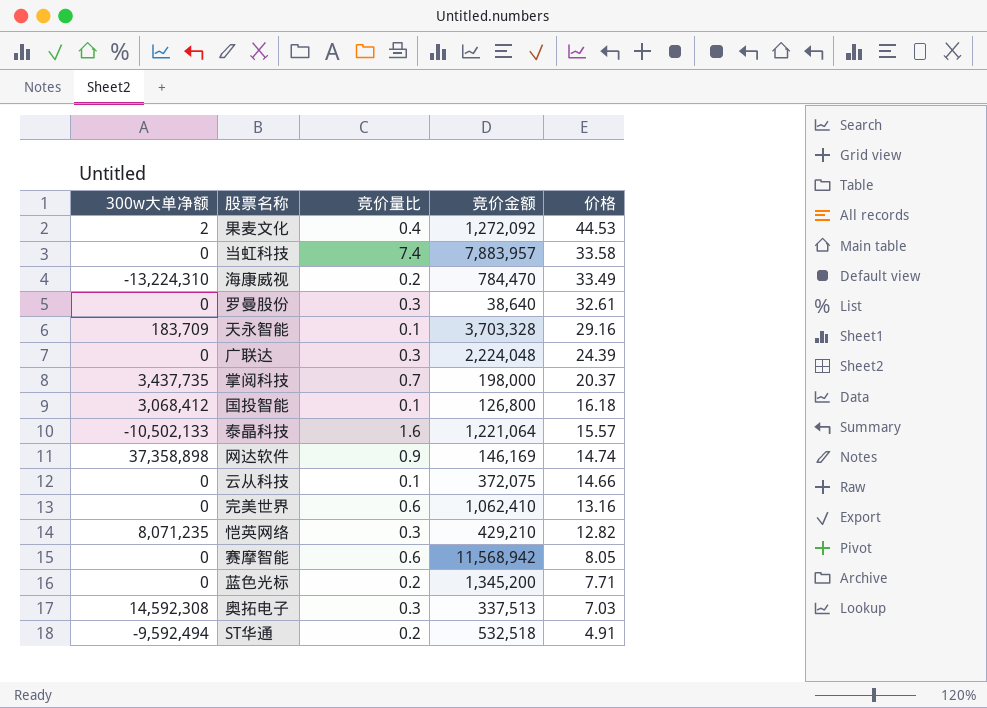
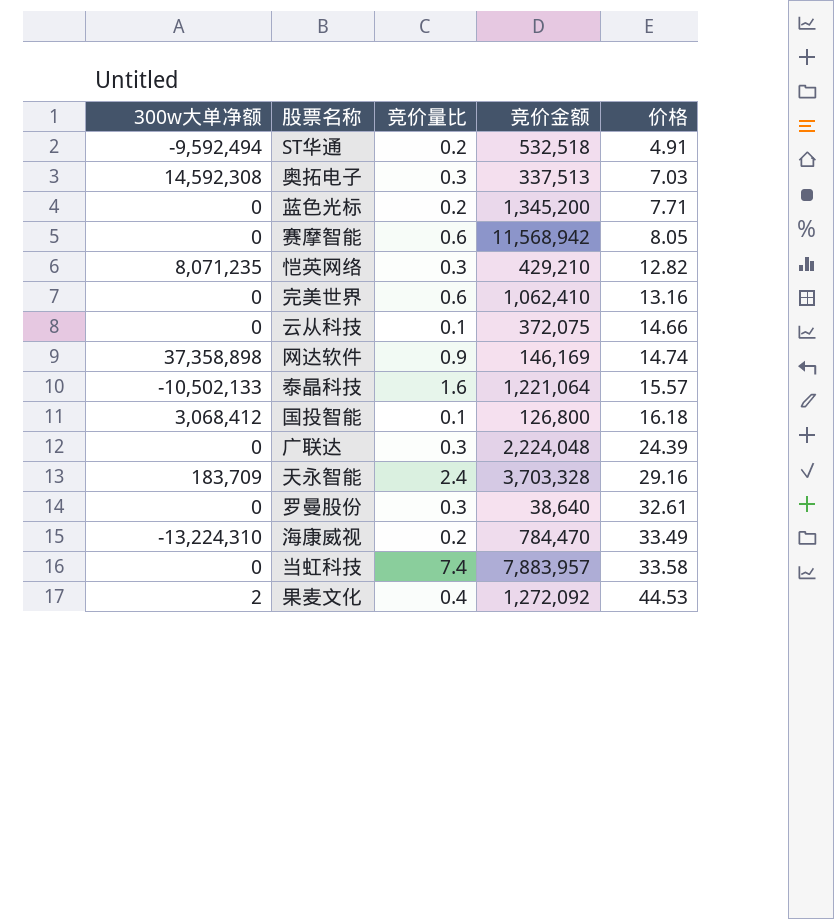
row order: 价格 descending -> 价格 ascending
row 掌阅科技: 3,437,735 | 0.7 | 198,000 | 20.37 -> none
天永智能 | 竞价量比: 0.1 -> 2.4

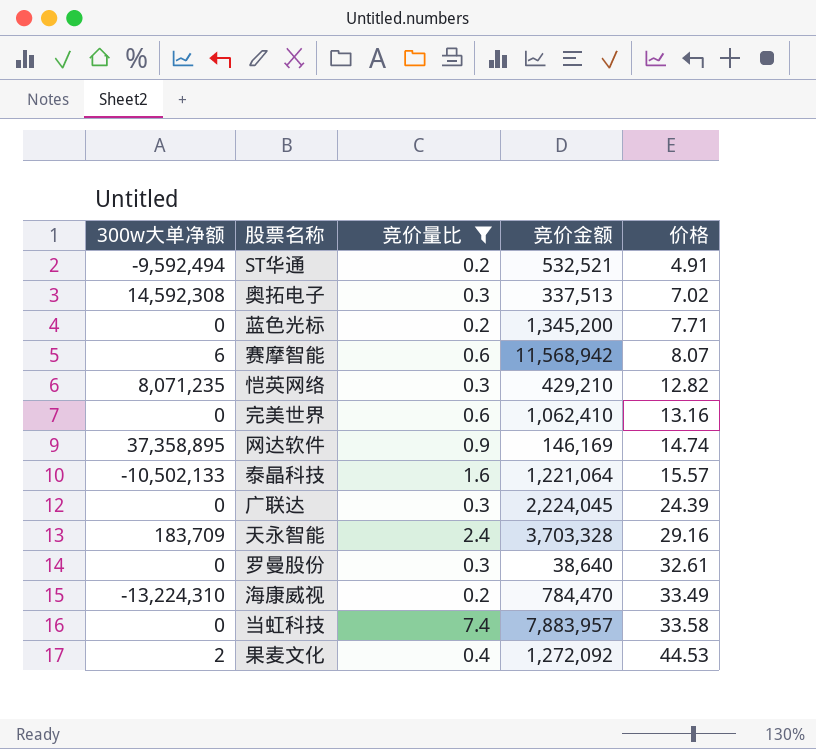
filter: none -> 竞价量比 != 0.1
ST华通 | 竞价金额: 532,518 -> 532,521
奥拓电子 | 价格: 7.03 -> 7.02
赛摩智能 | 300w大单净额: 0 -> 6
赛摩智能 | 价格: 8.05 -> 8.07
网达软件 | 300w大单净额: 37,358,898 -> 37,358,895
广联达 | 竞价金额: 2,224,048 -> 2,224,045

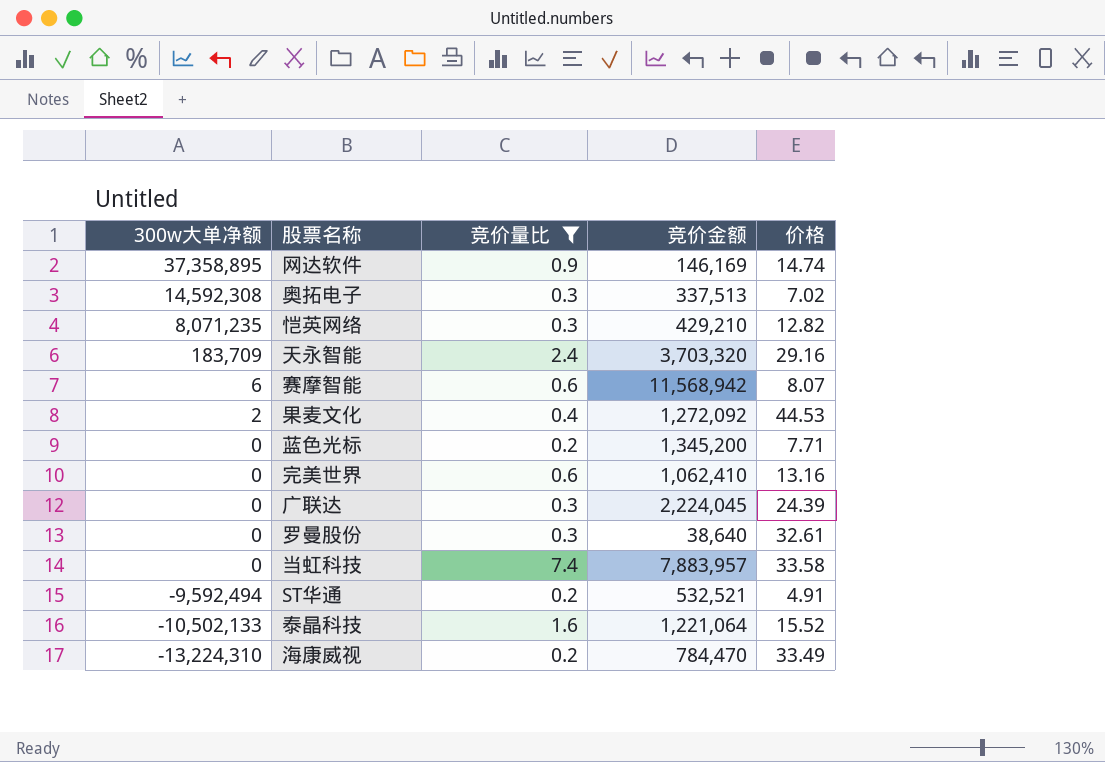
row order: 价格 ascending -> 300w大单净额 descending
天永智能 | 竞价金额: 3,703,328 -> 3,703,320
泰晶科技 | 价格: 15.57 -> 15.52

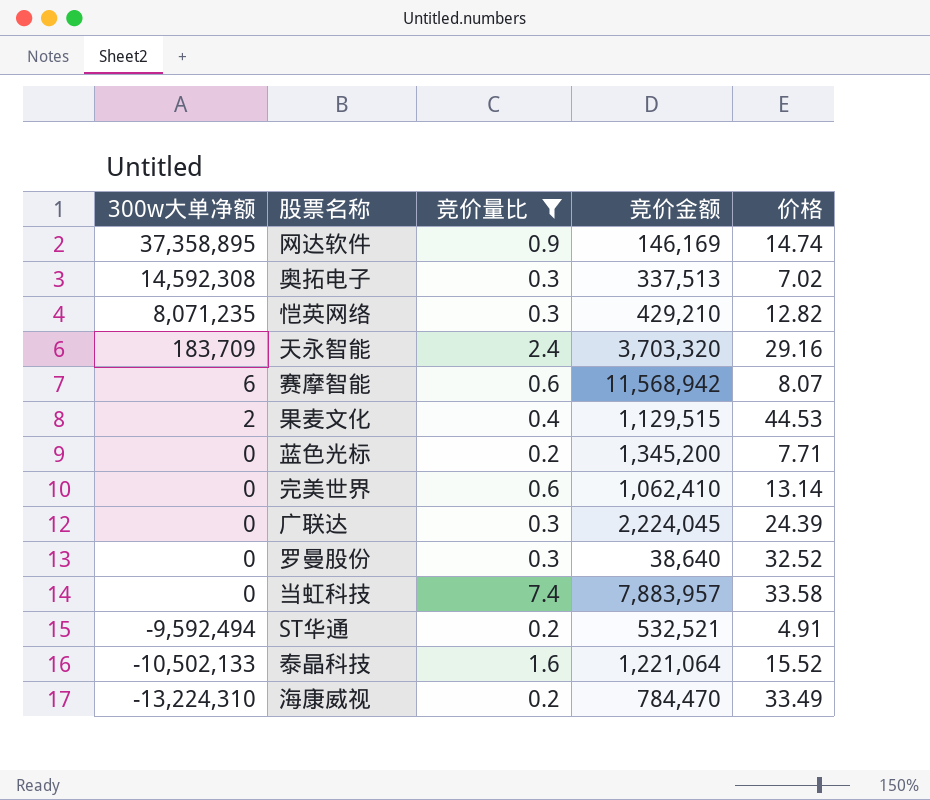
果麦文化 | 竞价金额: 1,272,092 -> 1,129,515
完美世界 | 价格: 13.16 -> 13.14
罗曼股份 | 价格: 32.61 -> 32.52

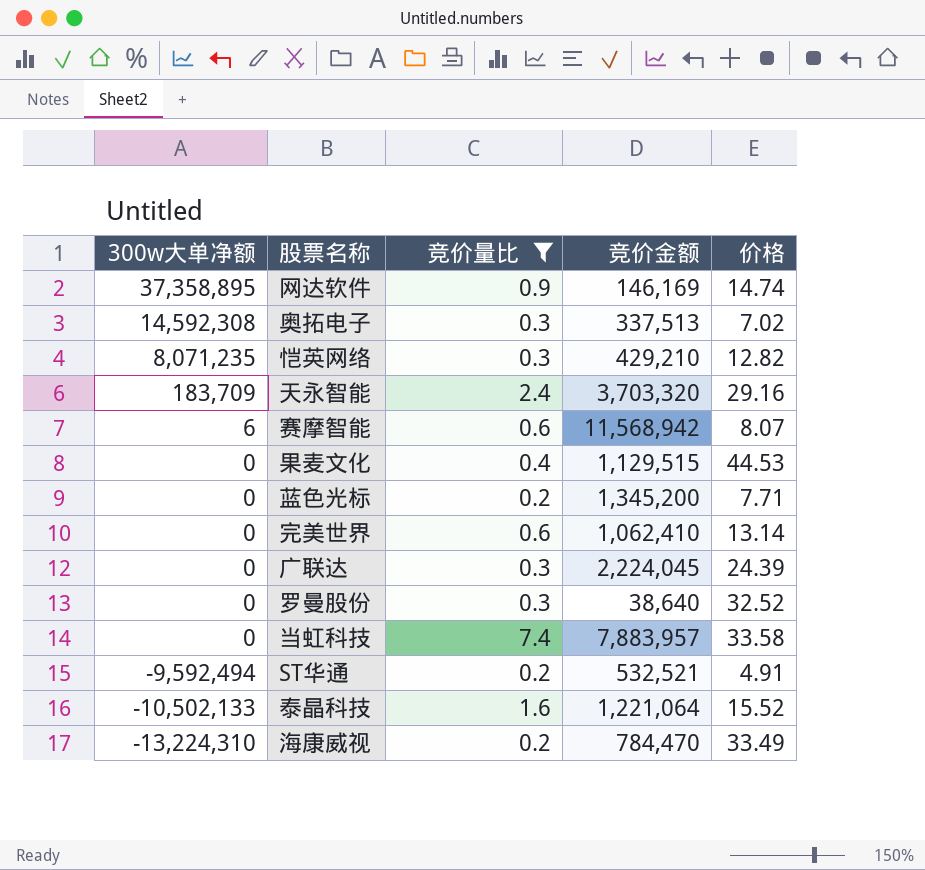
果麦文化 | 300w大单净额: 2 -> 0

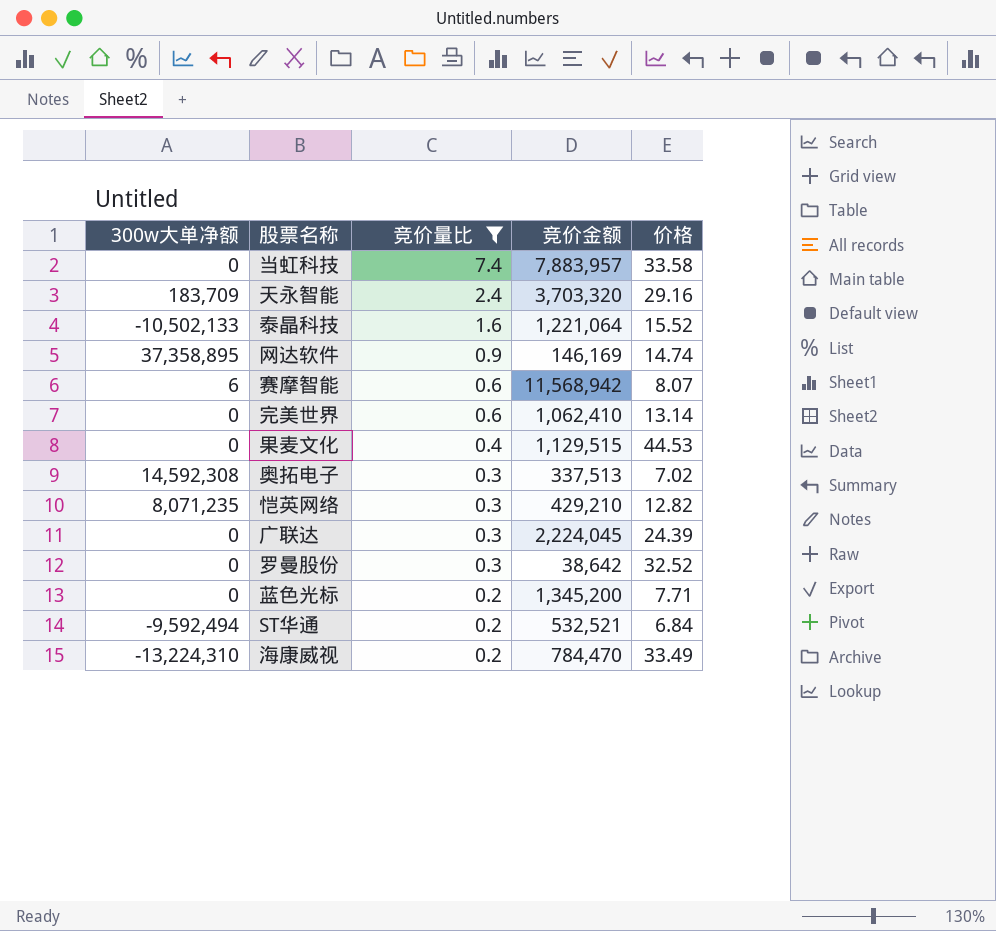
row order: 300w大单净额 descending -> 竞价量比 descending
罗曼股份 | 竞价金额: 38,640 -> 38,642
ST华通 | 价格: 4.91 -> 6.84

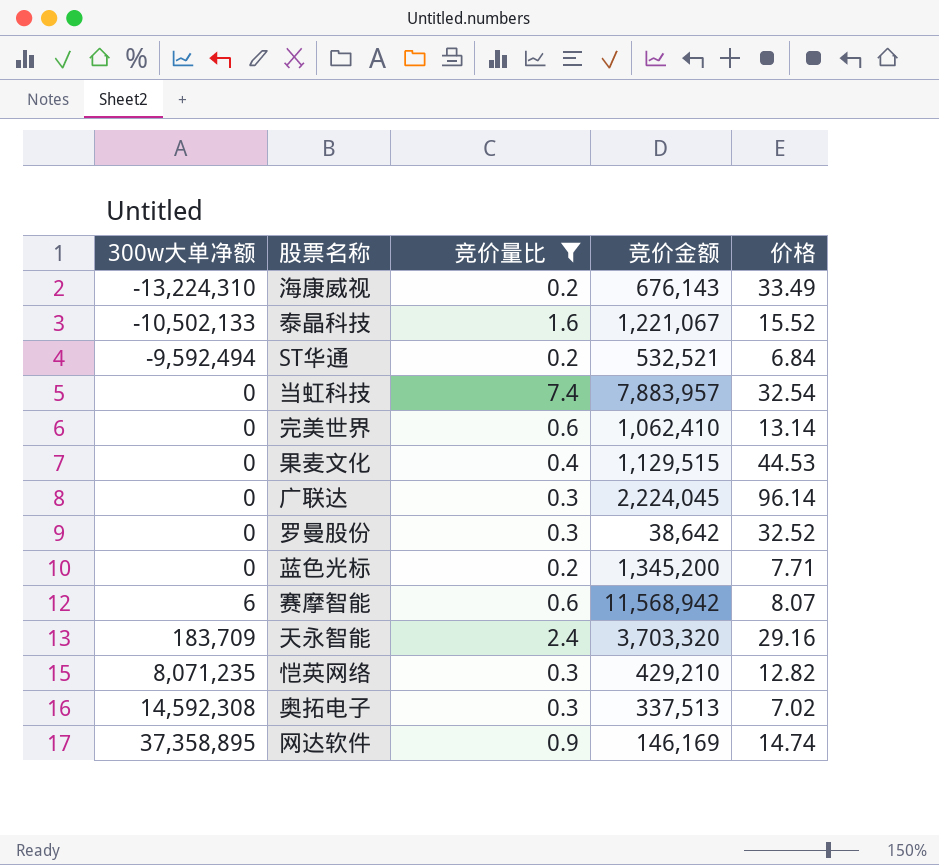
row order: 竞价量比 descending -> 300w大单净额 ascending
海康威视 | 竞价金额: 784,470 -> 676,143
泰晶科技 | 竞价金额: 1,221,064 -> 1,221,067
当虹科技 | 价格: 33.58 -> 32.54
广联达 | 价格: 24.39 -> 96.14

